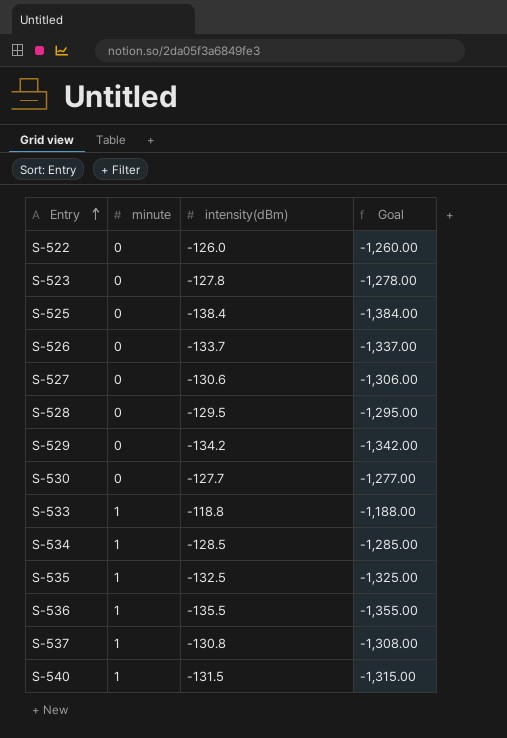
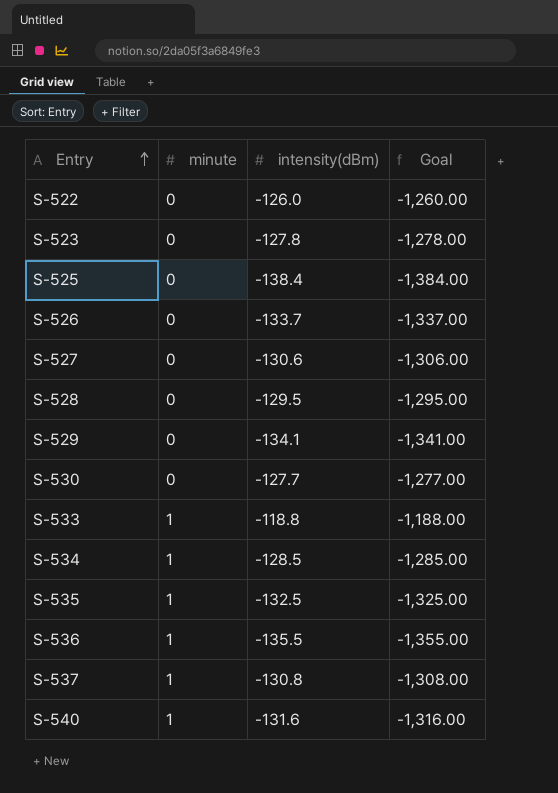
S-529 | intensity(dBm): -134.2 -> -134.1
S-529 | Goal: -1,342.00 -> -1,341.00
S-540 | intensity(dBm): -131.5 -> -131.6
S-540 | Goal: -1,315.00 -> -1,316.00

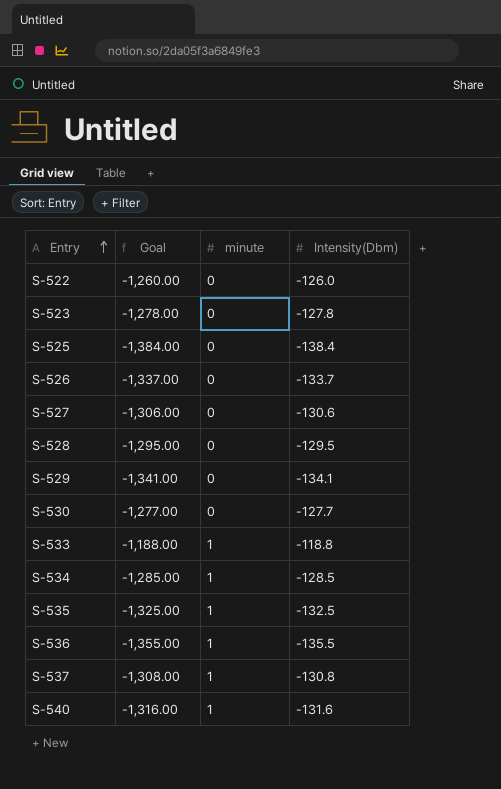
column Goal | position: 4 -> 2
column name: intensity(dBm) -> Intensity(Dbm)

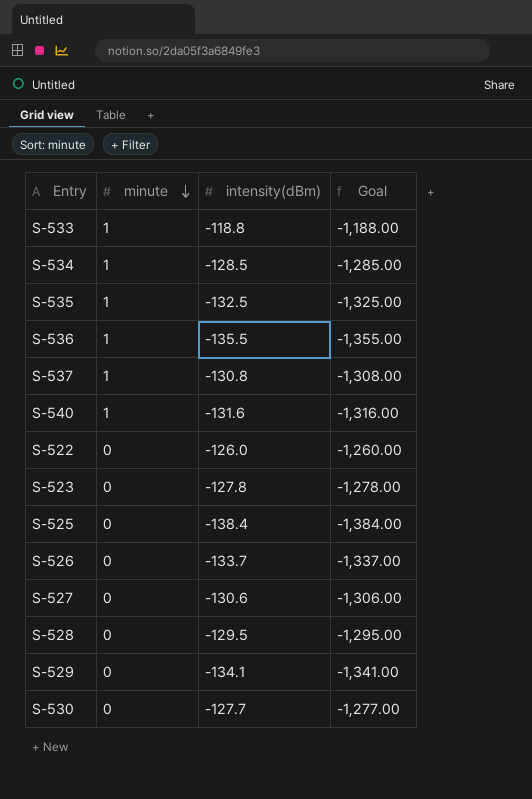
row order: Entry ascending -> minute descending
column name: Intensity(Dbm) -> intensity(dBm)
column Goal | position: 2 -> 4

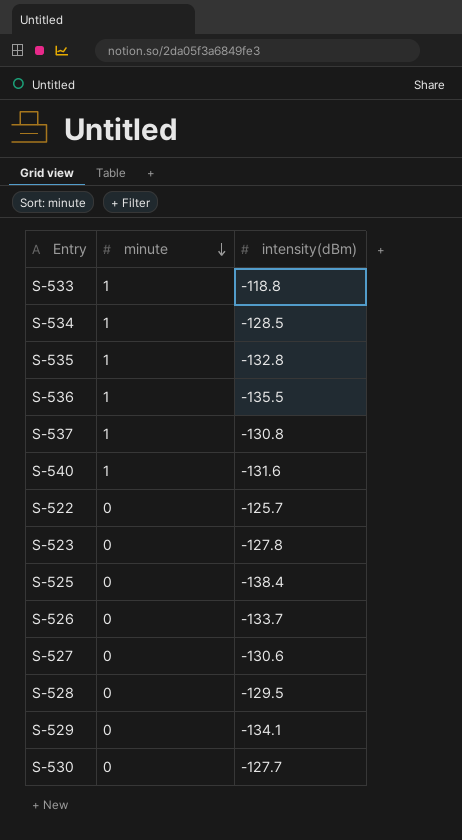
column Goal | formula: [intensity(dBm)] * 10 -> none
S-535 | intensity(dBm): -132.5 -> -132.8
S-522 | intensity(dBm): -126.0 -> -125.7

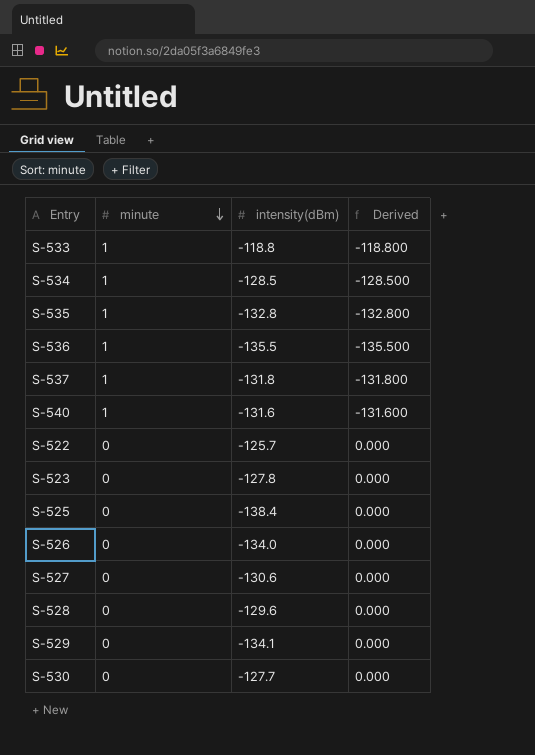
column Derived | formula: none -> [minute] * [intensity(dBm)]
S-537 | intensity(dBm): -130.8 -> -131.8
S-526 | intensity(dBm): -133.7 -> -134.0
S-528 | intensity(dBm): -129.5 -> -129.6

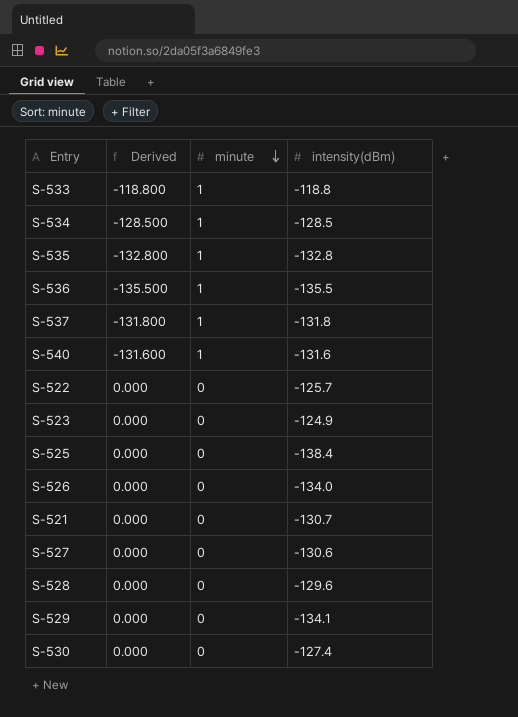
column Derived | position: 4 -> 2
S-523 | intensity(dBm): -127.8 -> -124.9
row S-521: none -> 0.000 | 0 | -130.7
S-530 | intensity(dBm): -127.7 -> -127.4

